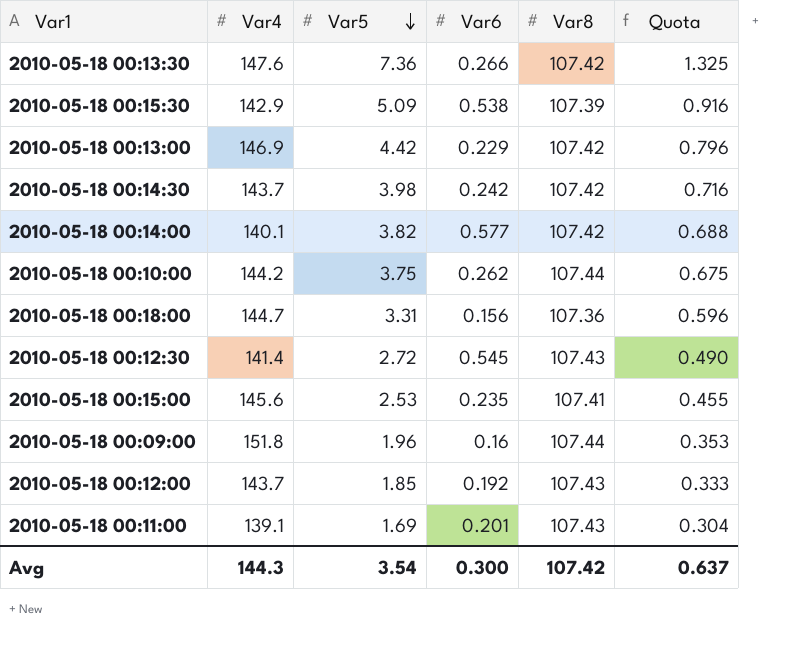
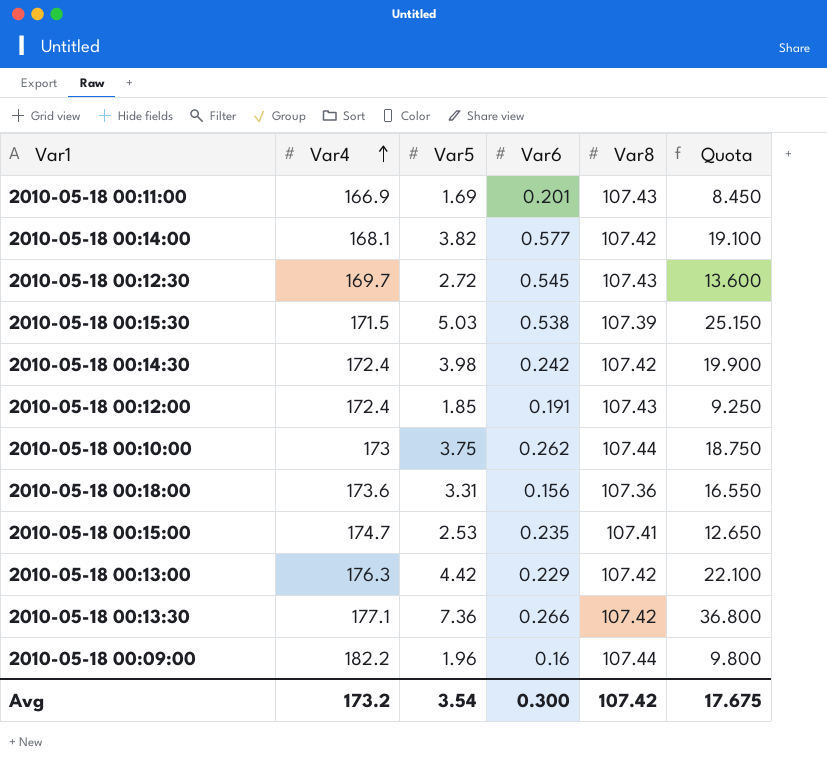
row order: Var5 descending -> Var4 ascending
column Quota | formula: [Var5] * 0.18 -> [Var5] * 5
2010-05-18 00:11:00 | Var4: 139.1 -> 166.9
2010-05-18 00:14:00 | Var4: 140.1 -> 168.1
2010-05-18 00:12:30 | Var4: 141.4 -> 169.7
2010-05-18 00:15:30 | Var4: 142.9 -> 171.5
2010-05-18 00:15:30 | Var5: 5.09 -> 5.03
2010-05-18 00:14:30 | Var4: 143.7 -> 172.4
2010-05-18 00:12:00 | Var4: 143.7 -> 172.4
2010-05-18 00:12:00 | Var6: 0.192 -> 0.191
2010-05-18 00:10:00 | Var4: 144.2 -> 173
2010-05-18 00:18:00 | Var4: 144.7 -> 173.6
2010-05-18 00:15:00 | Var4: 145.6 -> 174.7
2010-05-18 00:13:00 | Var4: 146.9 -> 176.3
2010-05-18 00:13:30 | Var4: 147.6 -> 177.1
2010-05-18 00:09:00 | Var4: 151.8 -> 182.2
Avg | Var4: 144.3 -> 173.2
Avg | Quota: 0.637 -> 17.675

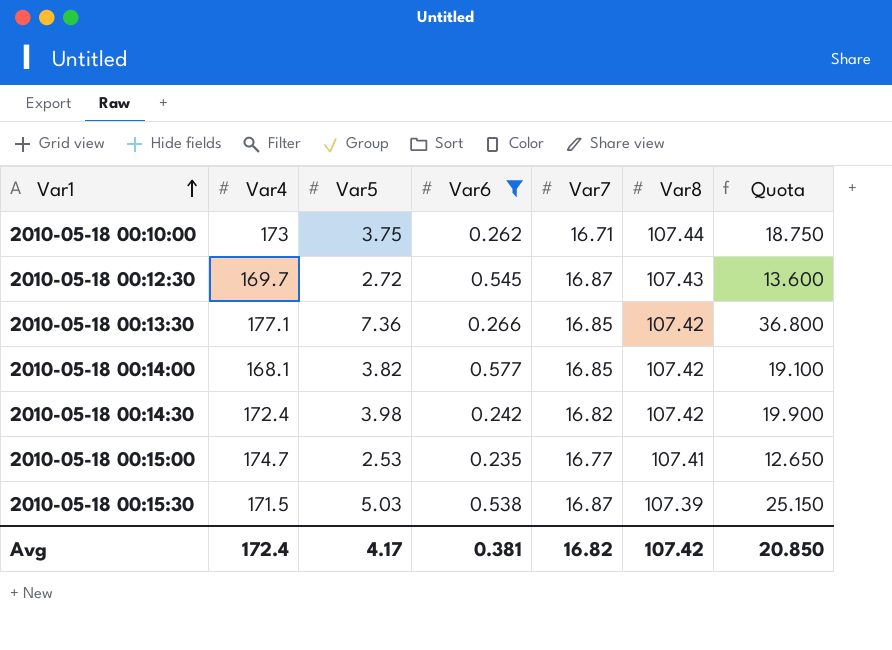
filter: none -> Var6 >= 0.235
row order: Var4 ascending -> Var1 ascending
column Var7 | position: none -> 5
Avg | Var4: 173.2 -> 172.4
Avg | Var5: 3.54 -> 4.17
Avg | Var6: 0.300 -> 0.381
Avg | Quota: 17.675 -> 20.850

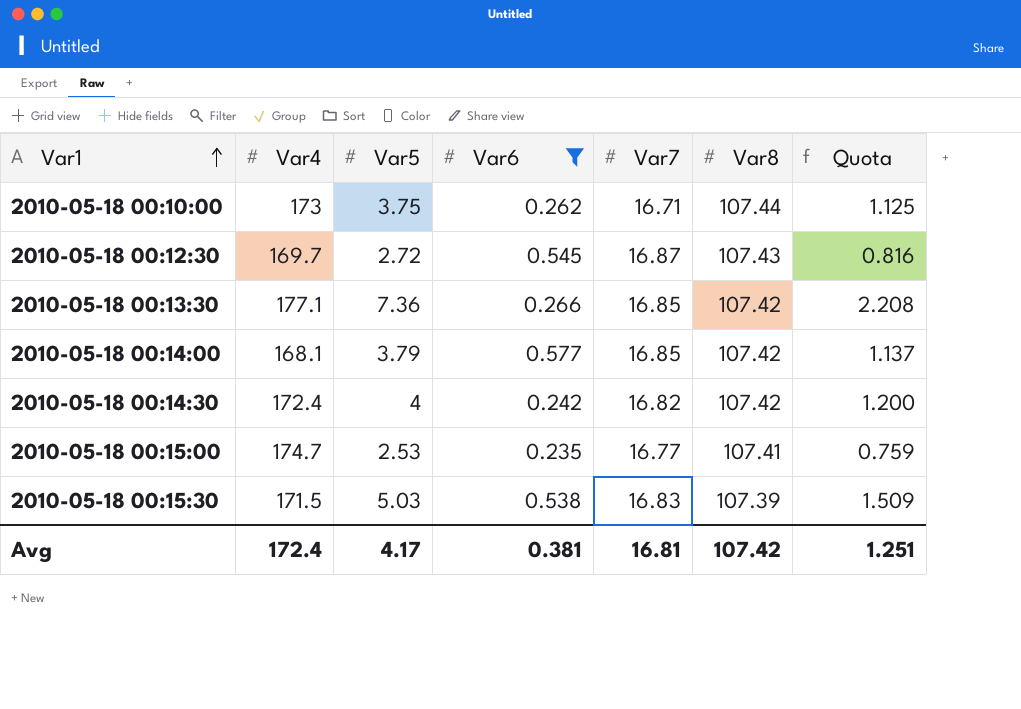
column Quota | formula: [Var5] * 5 -> [Var5] * 0.3
2010-05-18 00:14:00 | Var5: 3.82 -> 3.79
2010-05-18 00:14:30 | Var5: 3.98 -> 4
2010-05-18 00:15:30 | Var7: 16.87 -> 16.83
Avg | Var7: 16.82 -> 16.81
Avg | Quota: 20.850 -> 1.251

